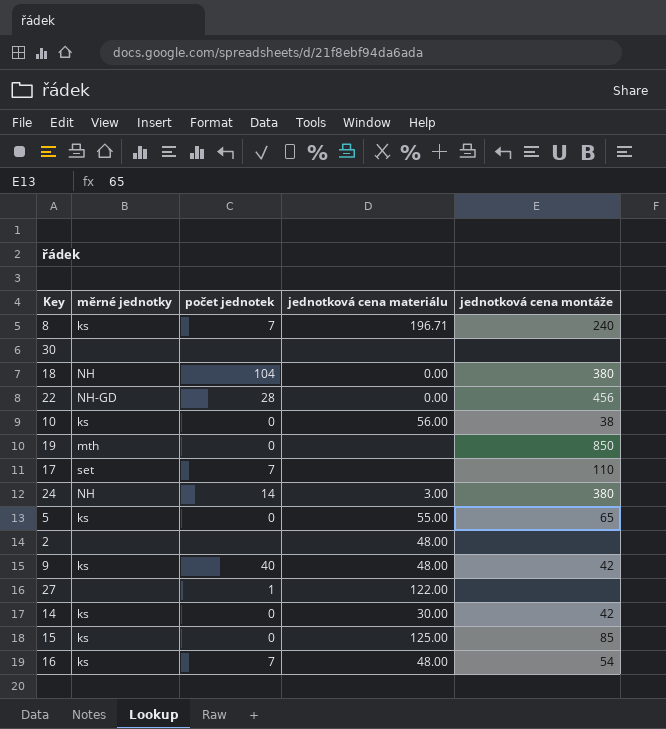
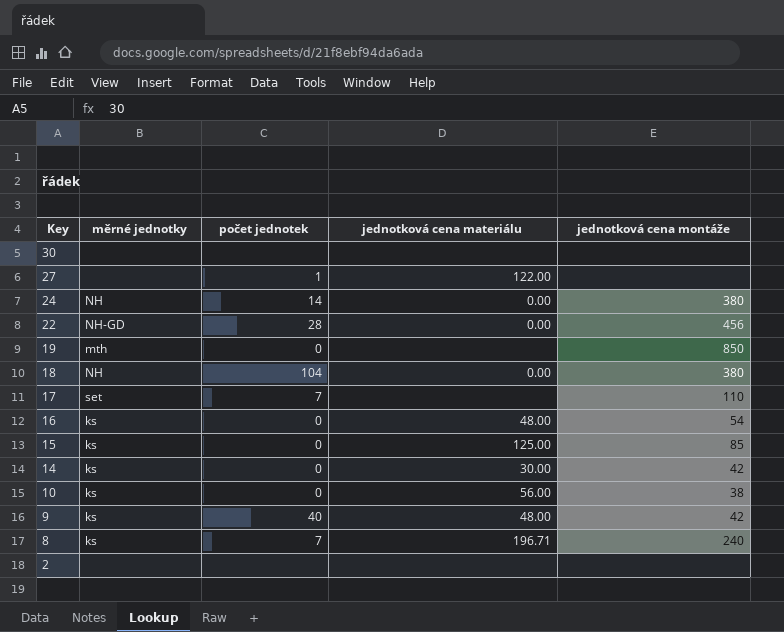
row order: none -> Key descending
row 5: ks | 0 | 55.00 | 65 -> none
24 | jednotková cena materiálu: 3.00 -> 0.00
16 | počet jednotek: 7 -> 0
2 | jednotková cena materiálu: 48.00 -> none

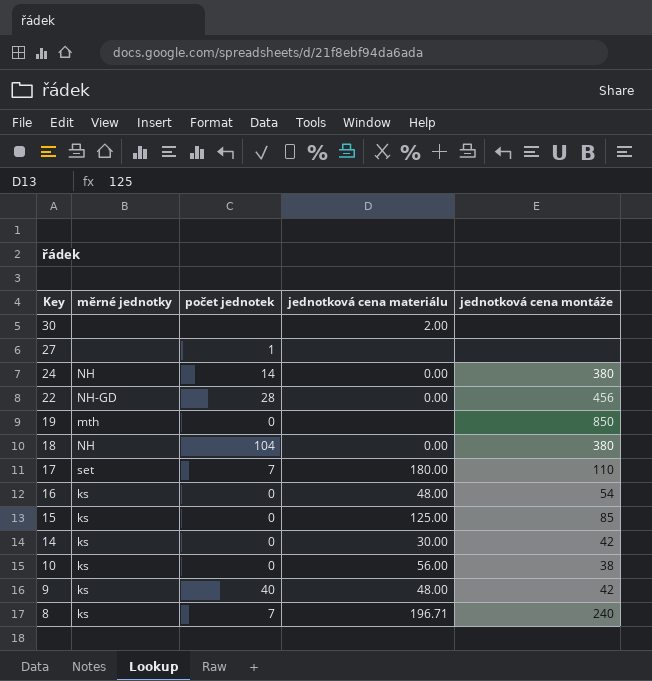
row 2: none | none | none | none -> none
30 | jednotková cena materiálu: none -> 2.00
27 | jednotková cena materiálu: 122.00 -> none
17 | jednotková cena materiálu: none -> 180.00

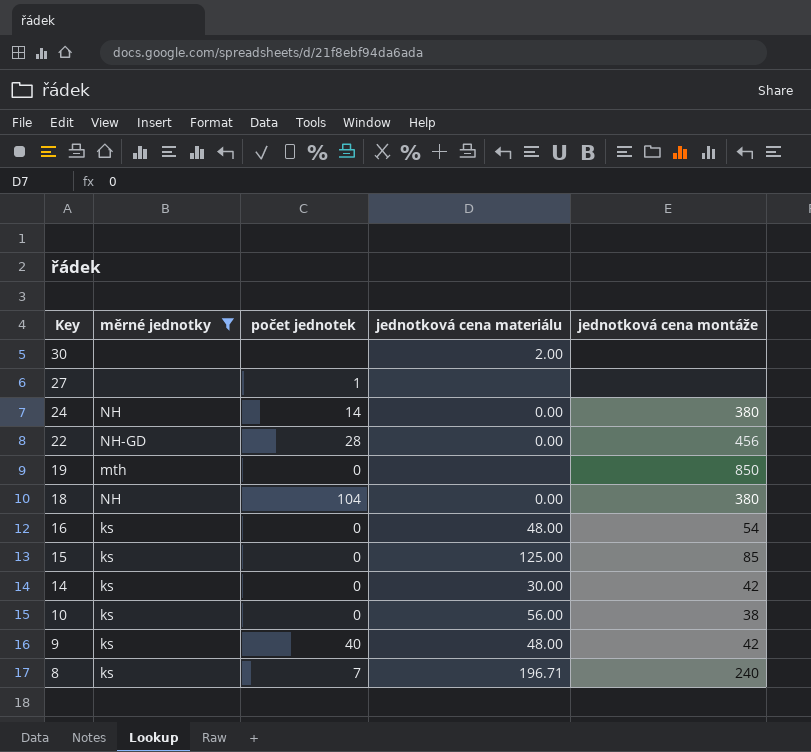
filter: none -> měrné jednotky != set

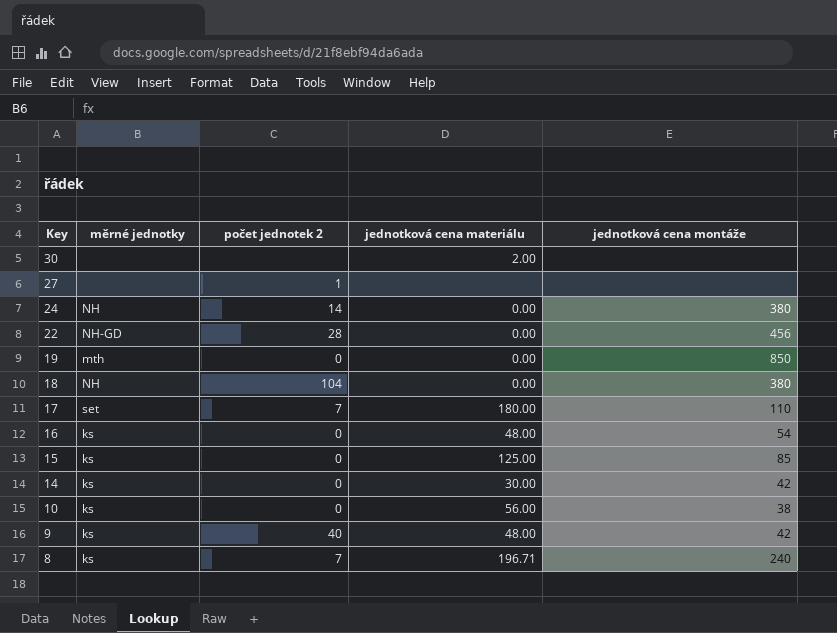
filter: měrné jednotky != set -> none
column name: počet jednotek -> počet jednotek 2
19 | jednotková cena materiálu: none -> 0.00

